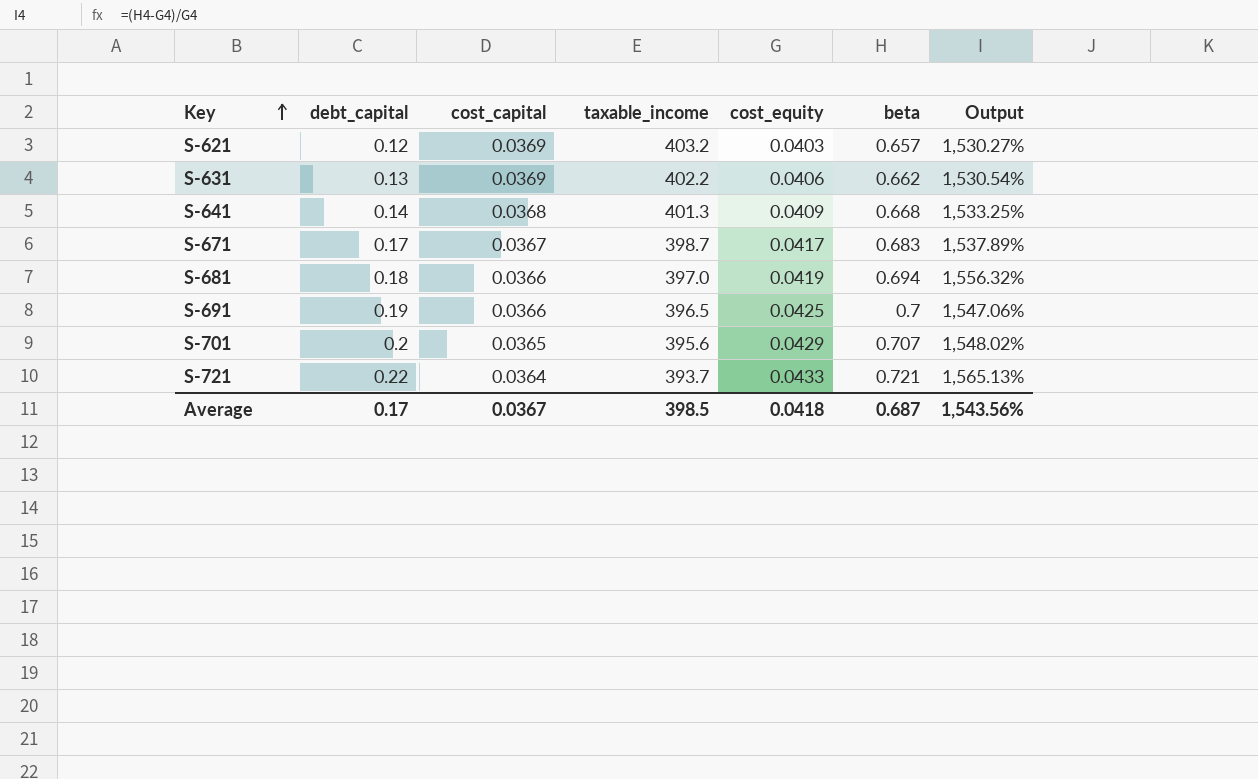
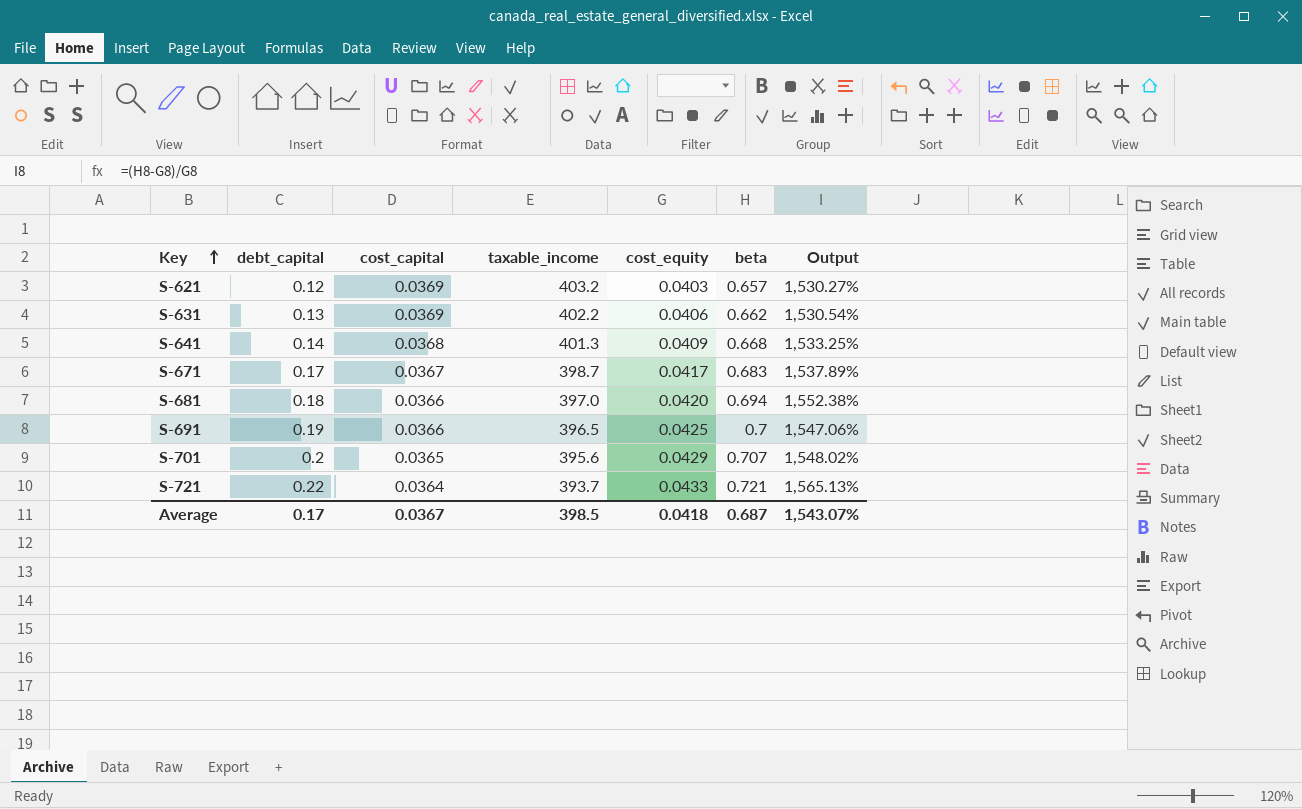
S-681 | cost_equity: 0.0419 -> 0.0420
S-681 | Output: 1,556.32% -> 1,552.38%
Average | Output: 1,543.56% -> 1,543.07%

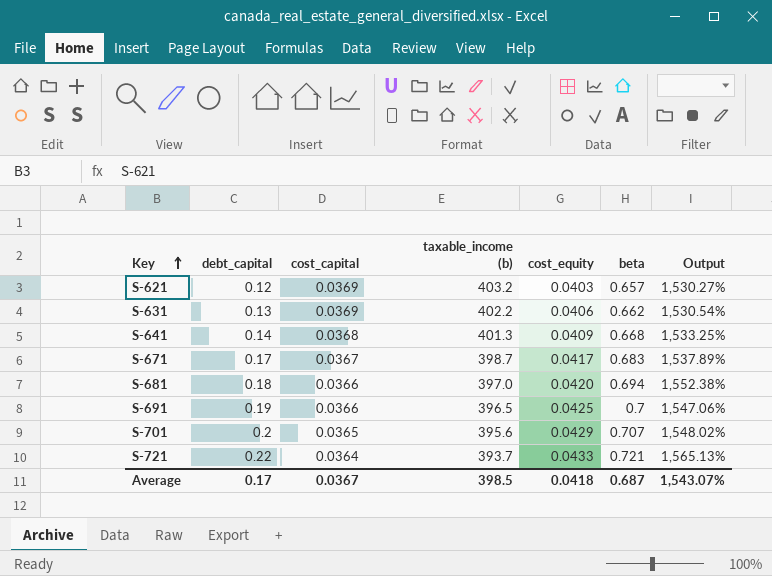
column name: taxable_income -> taxable_income (b)

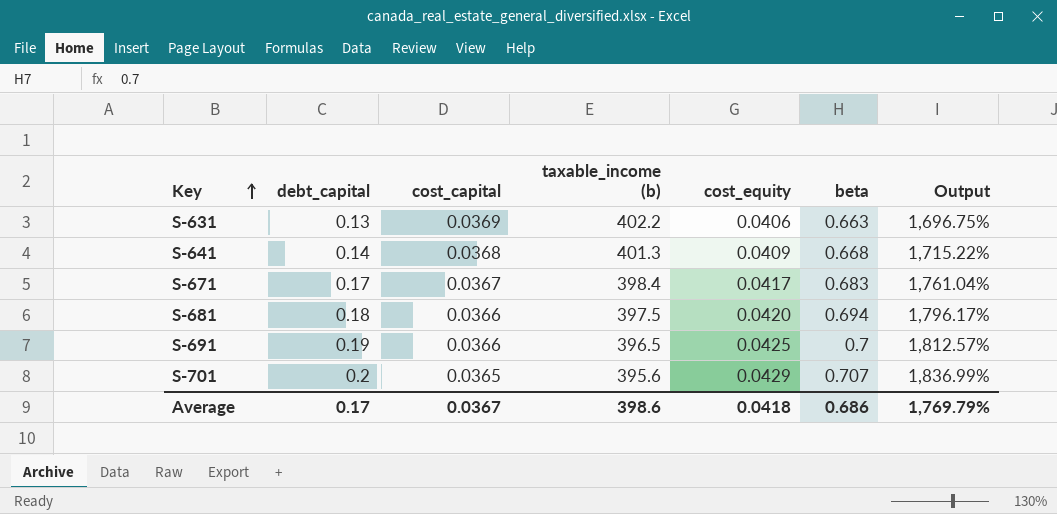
column Output | formula: ([beta] - [cost_equity]) / [cost_equity] -> ([beta] - [cost_capital]) / [cost_capital]
row S-621: 0.12 | 0.0369 | 403.2 | 0.0403 | 0.657 | 1,530.27% -> none
row S-721: 0.22 | 0.0364 | 393.7 | 0.0433 | 0.721 | 1,565.13% -> none
S-631 | beta: 0.662 -> 0.663
S-671 | taxable_income (b): 398.7 -> 398.4
S-681 | taxable_income (b): 397.0 -> 397.5
Average | taxable_income (b): 398.5 -> 398.6
Average | beta: 0.687 -> 0.686
Average | Output: 1,543.07% -> 1,769.79%

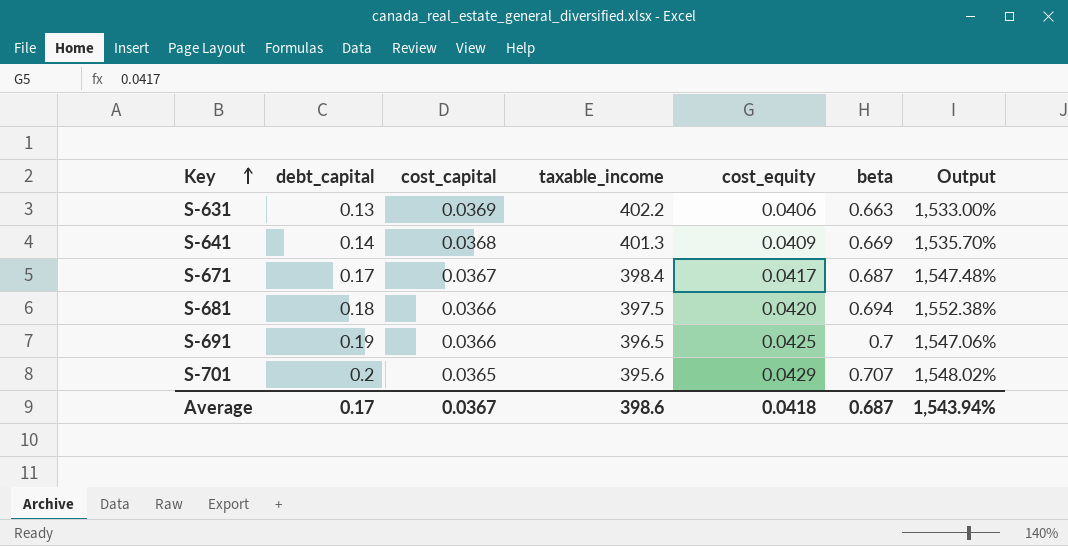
column name: taxable_income (b) -> taxable_income
column Output | formula: ([beta] - [cost_capital]) / [cost_capital] -> ([beta] - [cost_equity]) / [cost_equity]
S-641 | beta: 0.668 -> 0.669
S-671 | beta: 0.683 -> 0.687
Average | beta: 0.686 -> 0.687
Average | Output: 1,769.79% -> 1,543.94%

